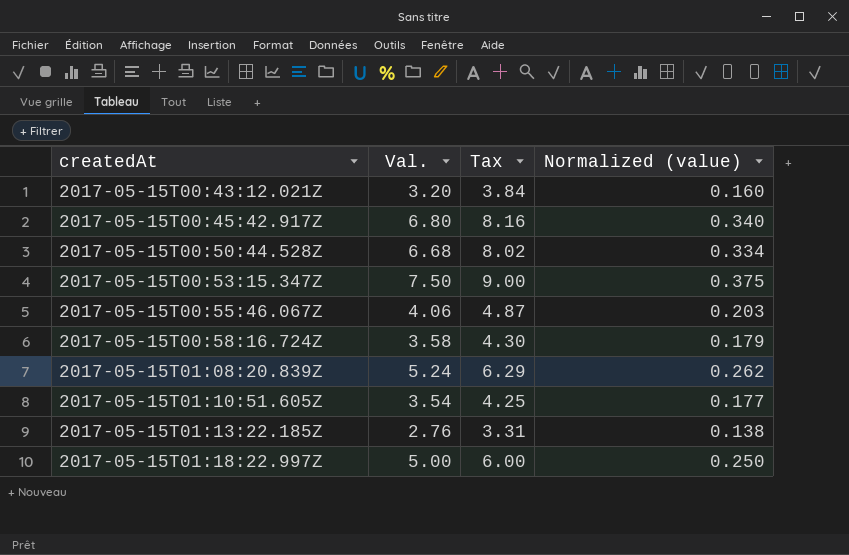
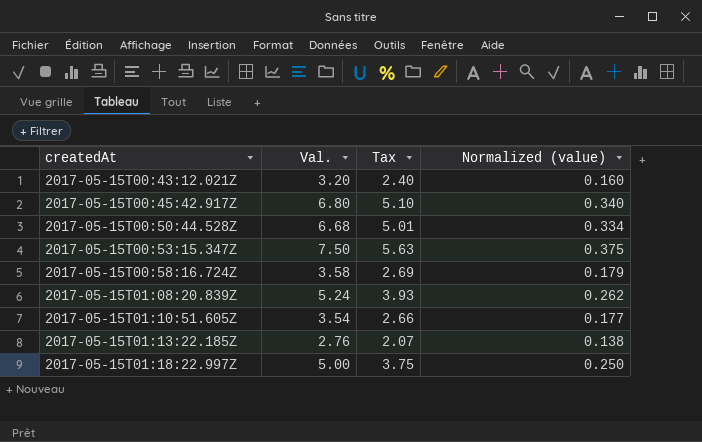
column Tax | formula: [Val.] * 1.2 -> [Val.] * 0.75
row 2017-05-15T00:55:46.067Z: 4.06 | 4.87 | 0.203 -> none

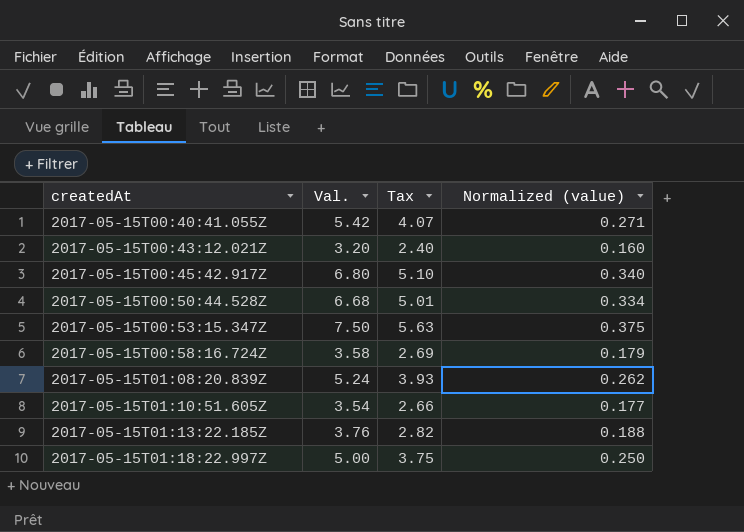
row 2017-05-15T00:40:41.055Z: none -> 5.42 | 4.07 | 0.271
2017-05-15T01:13:22.185Z | Val.: 2.76 -> 3.76
2017-05-15T01:13:22.185Z | Tax: 2.07 -> 2.82
2017-05-15T01:13:22.185Z | Normalized (value): 0.138 -> 0.188

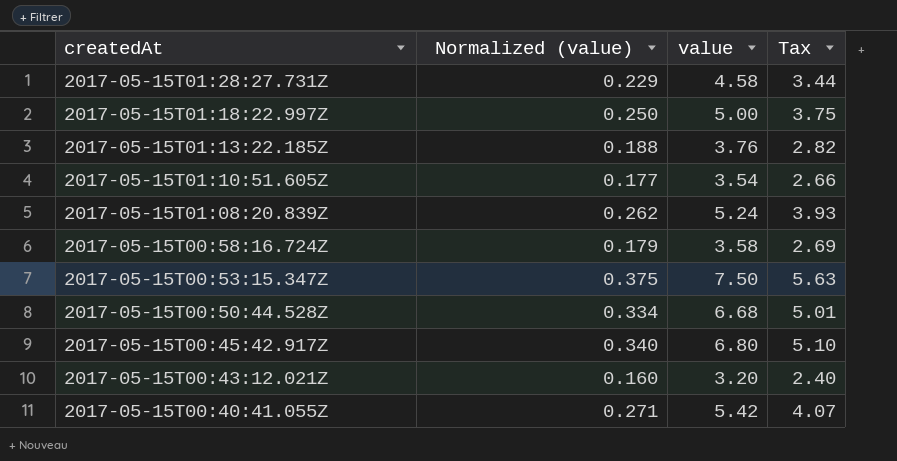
row order: createdAt ascending -> createdAt descending
column Normalized (value) | position: 4 -> 2
column name: Val. -> value
row 2017-05-15T01:28:27.731Z: none -> 0.229 | 4.58 | 3.44

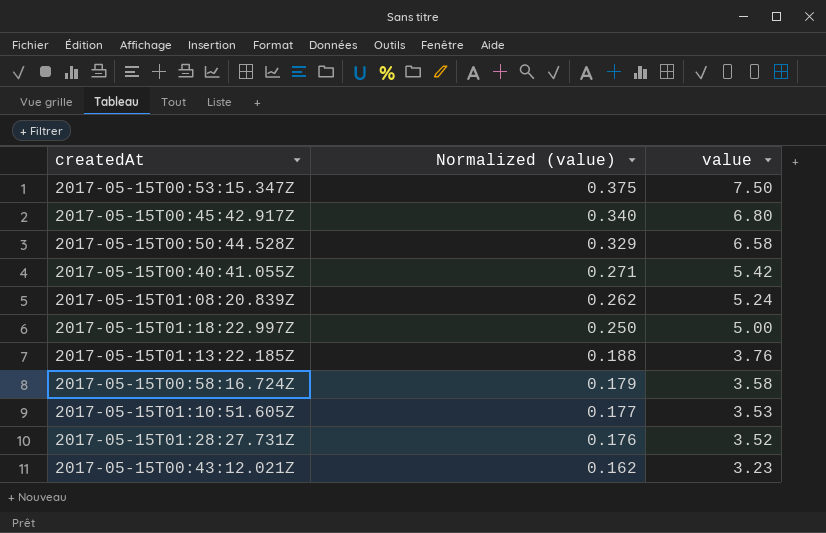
row order: createdAt descending -> Normalized (value) descending
column Tax | formula: [value] * 0.75 -> none
2017-05-15T00:50:44.528Z | Normalized (value): 0.334 -> 0.329
2017-05-15T00:50:44.528Z | value: 6.68 -> 6.58
2017-05-15T01:10:51.605Z | value: 3.54 -> 3.53
2017-05-15T01:28:27.731Z | Normalized (value): 0.229 -> 0.176
2017-05-15T01:28:27.731Z | value: 4.58 -> 3.52
2017-05-15T00:43:12.021Z | Normalized (value): 0.160 -> 0.162
2017-05-15T00:43:12.021Z | value: 3.20 -> 3.23

